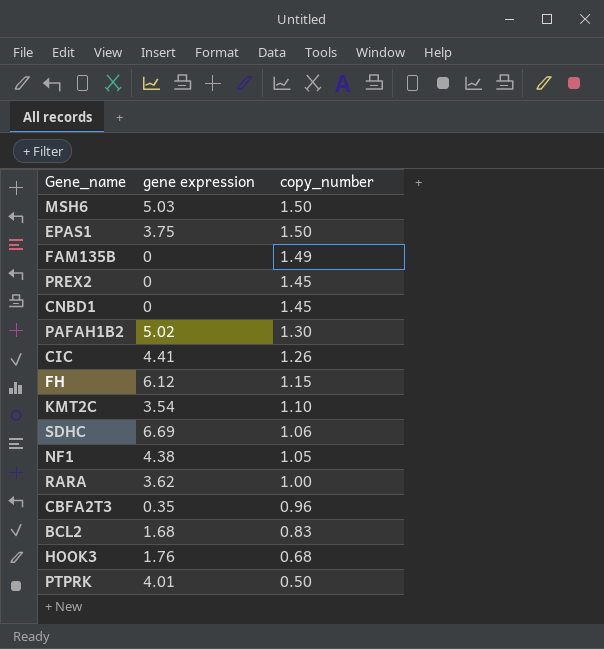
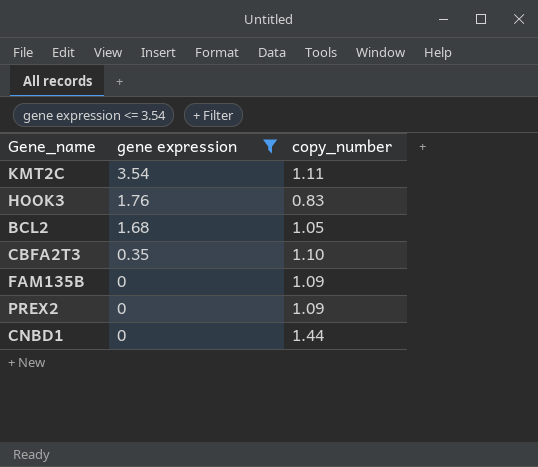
filter: none -> gene expression <= 3.54
row order: copy_number descending -> gene expression descending
KMT2C | copy_number: 1.10 -> 1.11
HOOK3 | copy_number: 0.68 -> 0.83
BCL2 | copy_number: 0.83 -> 1.05
CBFA2T3 | copy_number: 0.96 -> 1.10
FAM135B | copy_number: 1.49 -> 1.09
PREX2 | copy_number: 1.45 -> 1.09
CNBD1 | copy_number: 1.45 -> 1.44

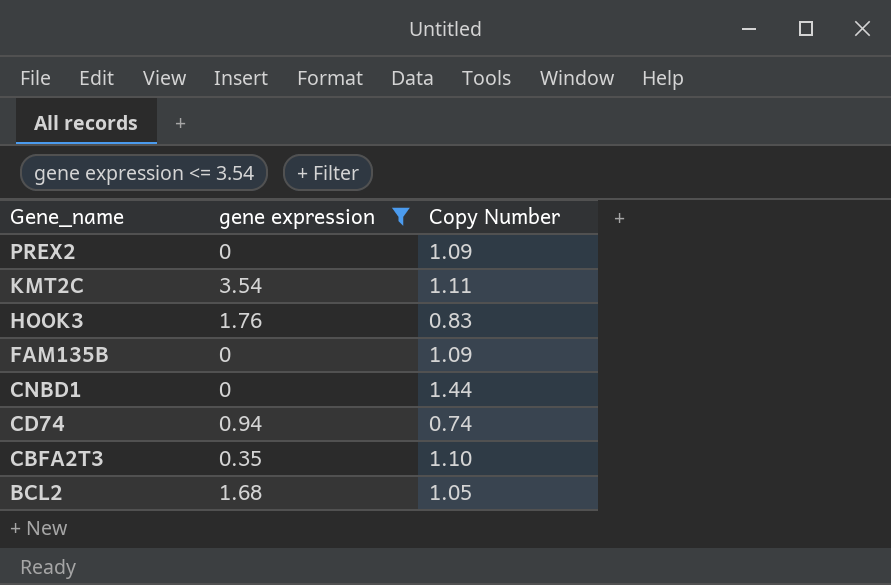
row order: gene expression descending -> Gene_name descending
column name: copy_number -> Copy Number
row CD74: none -> 0.94 | 0.74

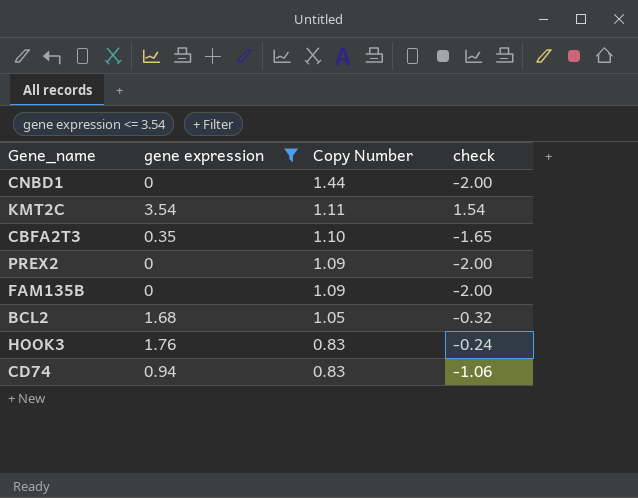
row order: Gene_name descending -> Copy Number descending
column check | formula: none -> [gene expression] - 2
CD74 | Copy Number: 0.74 -> 0.83

